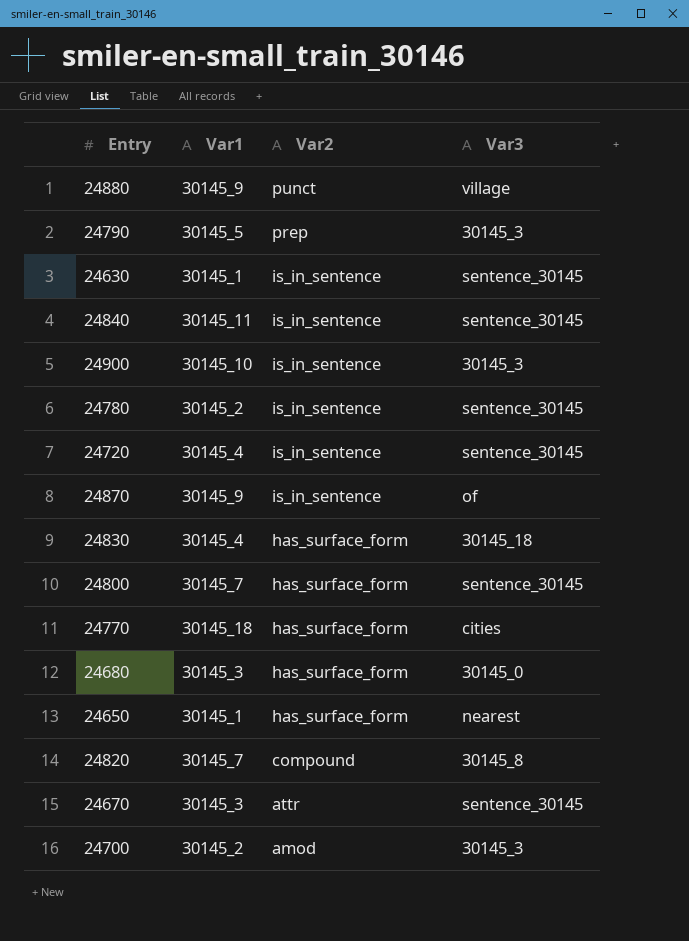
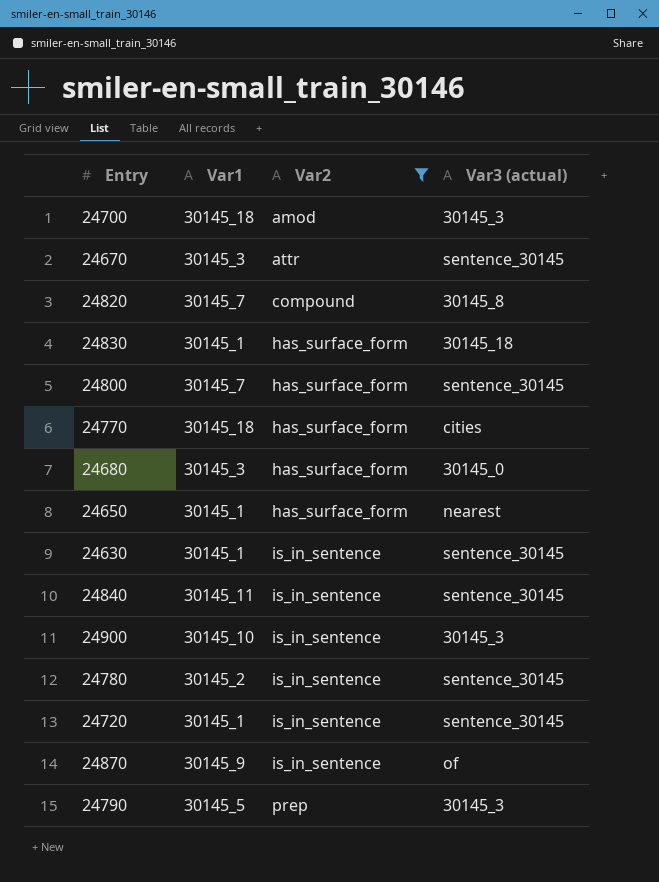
filter: none -> Var2 != punct
row order: Var2 descending -> Var2 ascending
column name: Var3 -> Var3 (actual)
24700 | Var1: 30145_2 -> 30145_18
24830 | Var1: 30145_4 -> 30145_1
24720 | Var1: 30145_4 -> 30145_1

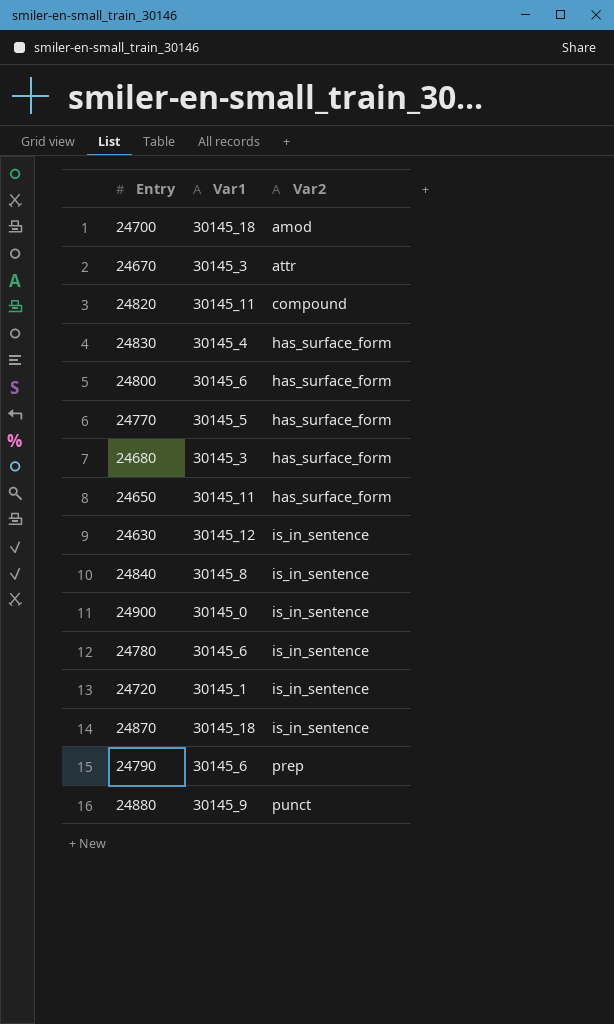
filter: Var2 != punct -> none
column Var3 (actual) | position: 4 -> none
24820 | Var1: 30145_7 -> 30145_11
24830 | Var1: 30145_1 -> 30145_4
24800 | Var1: 30145_7 -> 30145_6
24770 | Var1: 30145_18 -> 30145_5
24650 | Var1: 30145_1 -> 30145_11
24630 | Var1: 30145_1 -> 30145_12
24840 | Var1: 30145_11 -> 30145_8
24900 | Var1: 30145_10 -> 30145_0
24780 | Var1: 30145_2 -> 30145_6
24870 | Var1: 30145_9 -> 30145_18
24790 | Var1: 30145_5 -> 30145_6

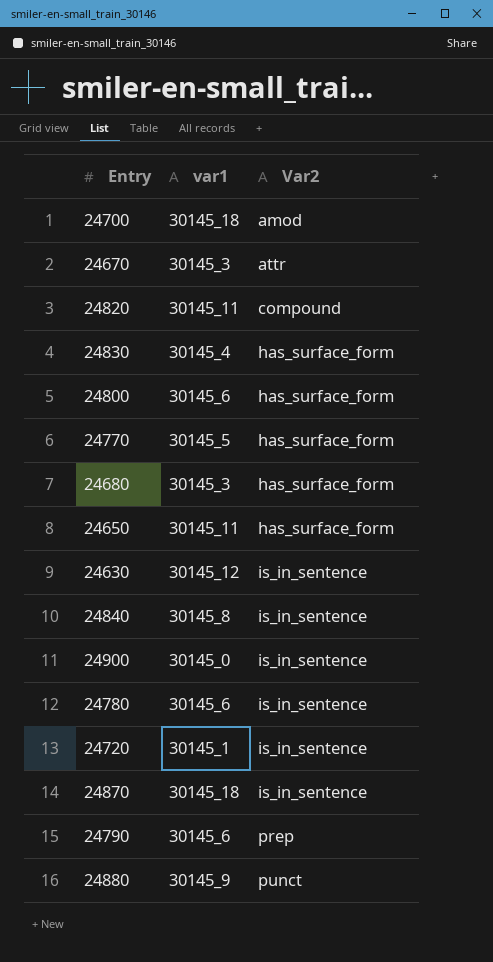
column name: Var1 -> var1

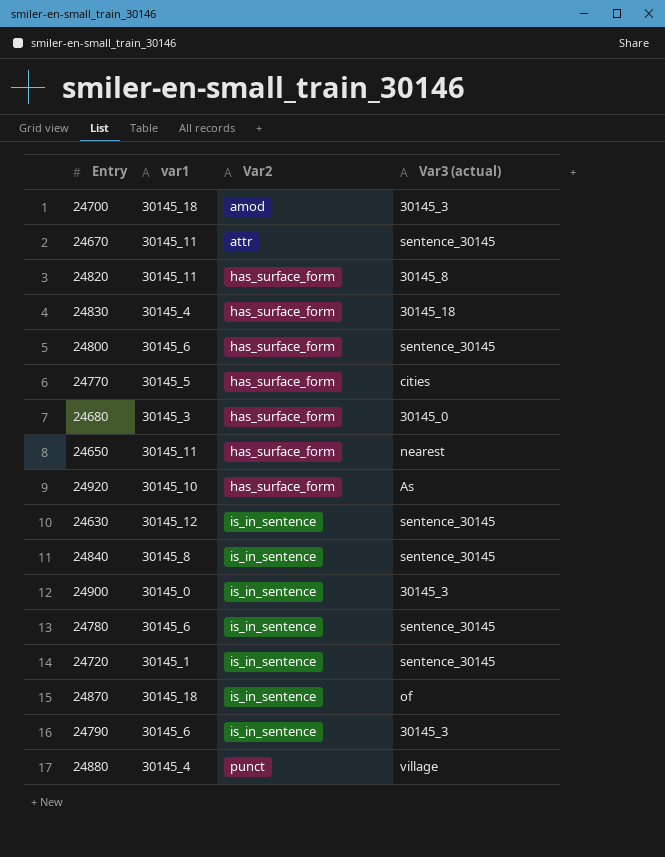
column Var3 (actual) | position: none -> 4
24670 | var1: 30145_3 -> 30145_11
24820 | Var2: compound -> has_surface_form
row 24920: none -> 30145_10 | has_surface_form | As
24790 | Var2: prep -> is_in_sentence
24880 | var1: 30145_9 -> 30145_4

